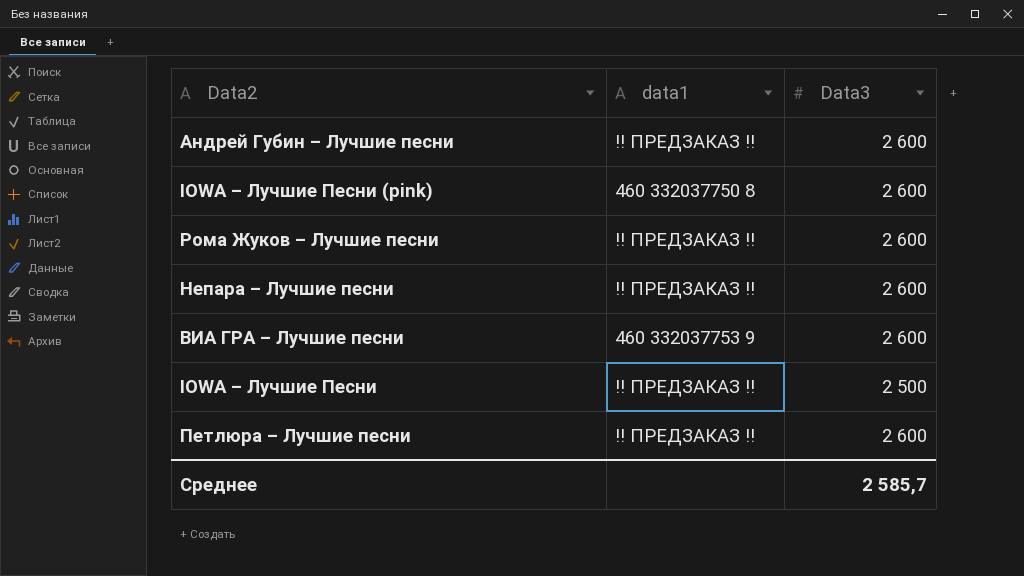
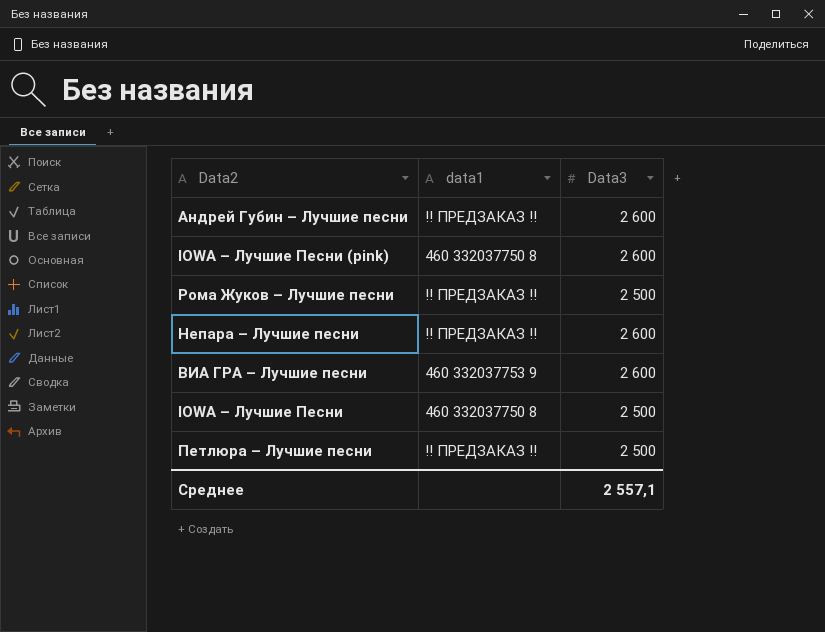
Рома Жуков – Лучшие песни | Data3: 2 600 -> 2 500
IOWA – Лучшие Песни | data1: !! ПРЕДЗАКАЗ !! -> 460 332037750 8
Петлюра – Лучшие песни | Data3: 2 600 -> 2 500
Среднее | Data3: 2 585,7 -> 2 557,1

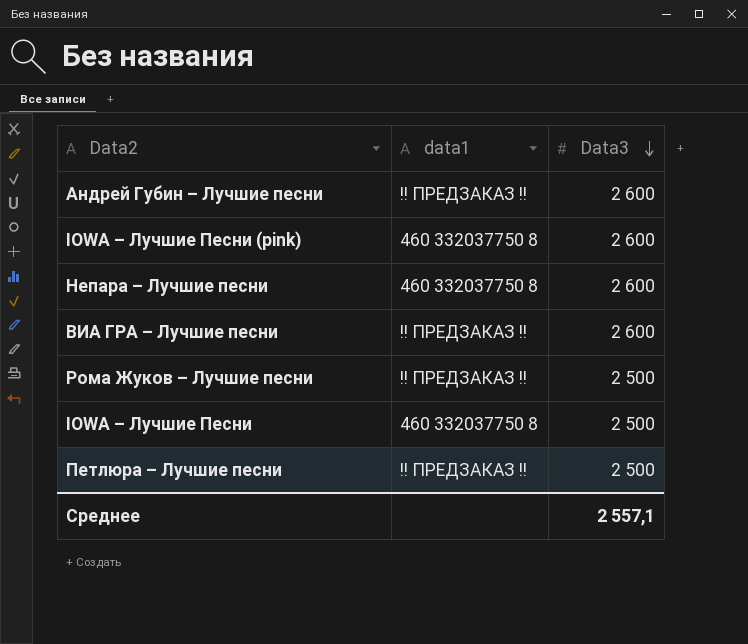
row order: none -> Data3 descending
Непара – Лучшие песни | data1: !! ПРЕДЗАКАЗ !! -> 460 332037750 8
ВИА ГРА – Лучшие песни | data1: 460 332037753 9 -> !! ПРЕДЗАКАЗ !!

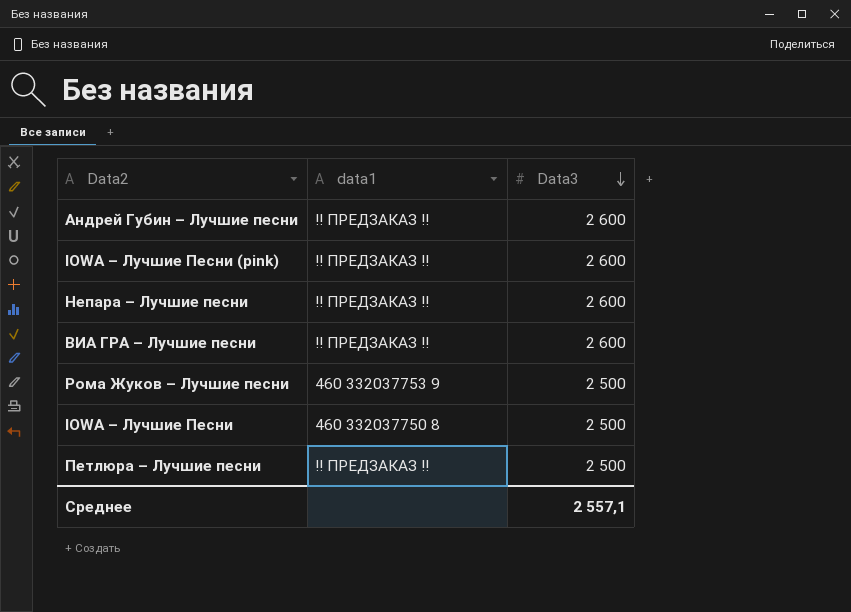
IOWA – Лучшие Песни (pink) | data1: 460 332037750 8 -> !! ПРЕДЗАКАЗ !!
Непара – Лучшие песни | data1: 460 332037750 8 -> !! ПРЕДЗАКАЗ !!
Рома Жуков – Лучшие песни | data1: !! ПРЕДЗАКАЗ !! -> 460 332037753 9

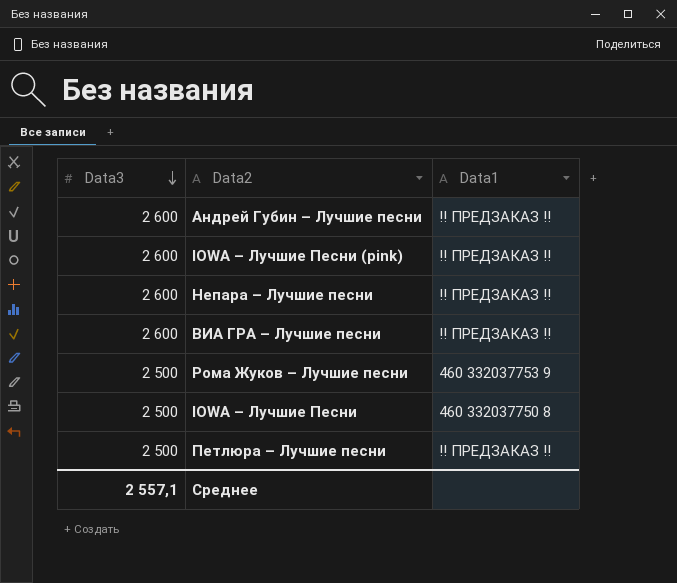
column Data3 | position: 3 -> 1
column name: data1 -> Data1

